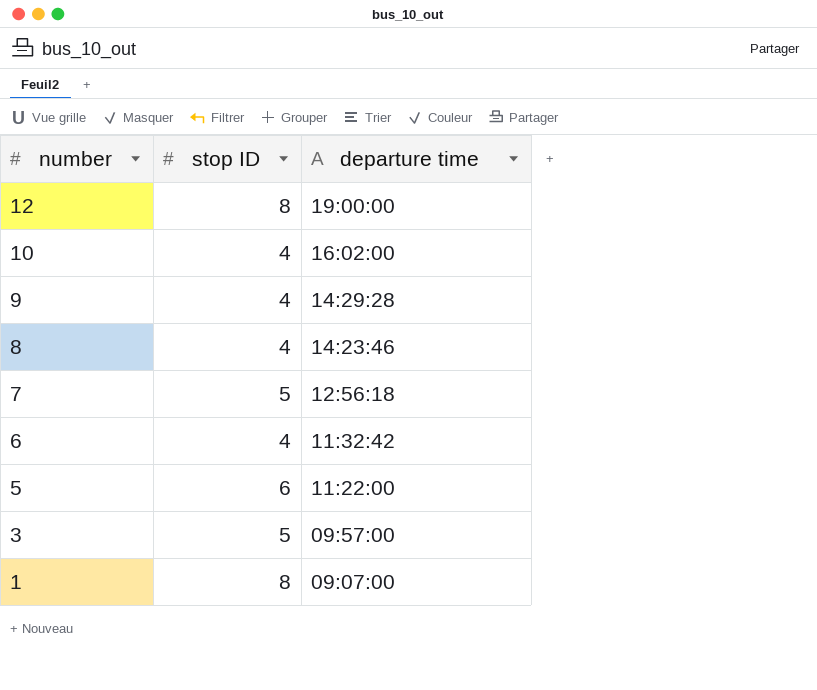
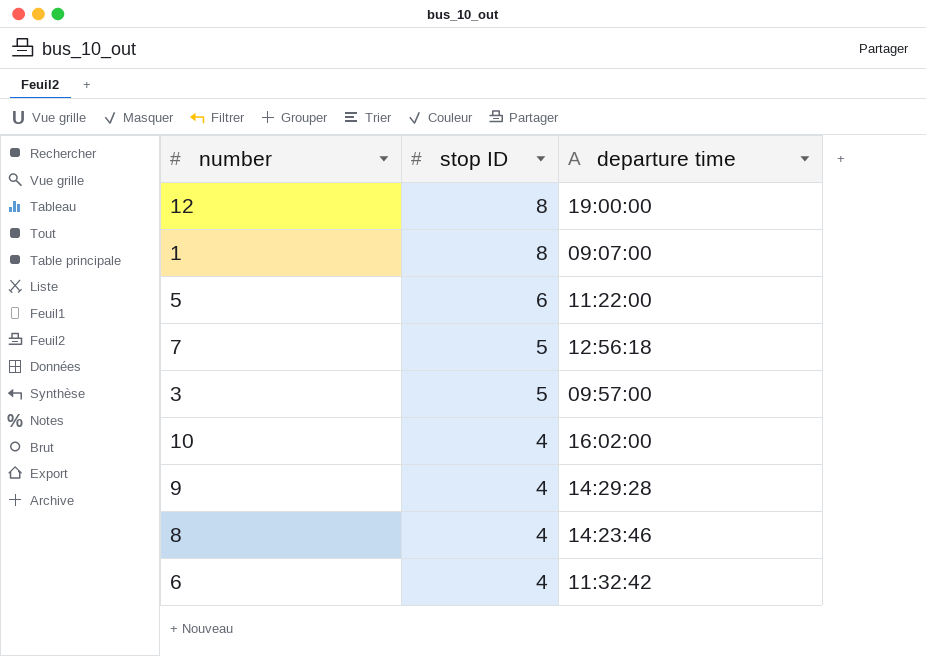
row order: number descending -> stop ID descending

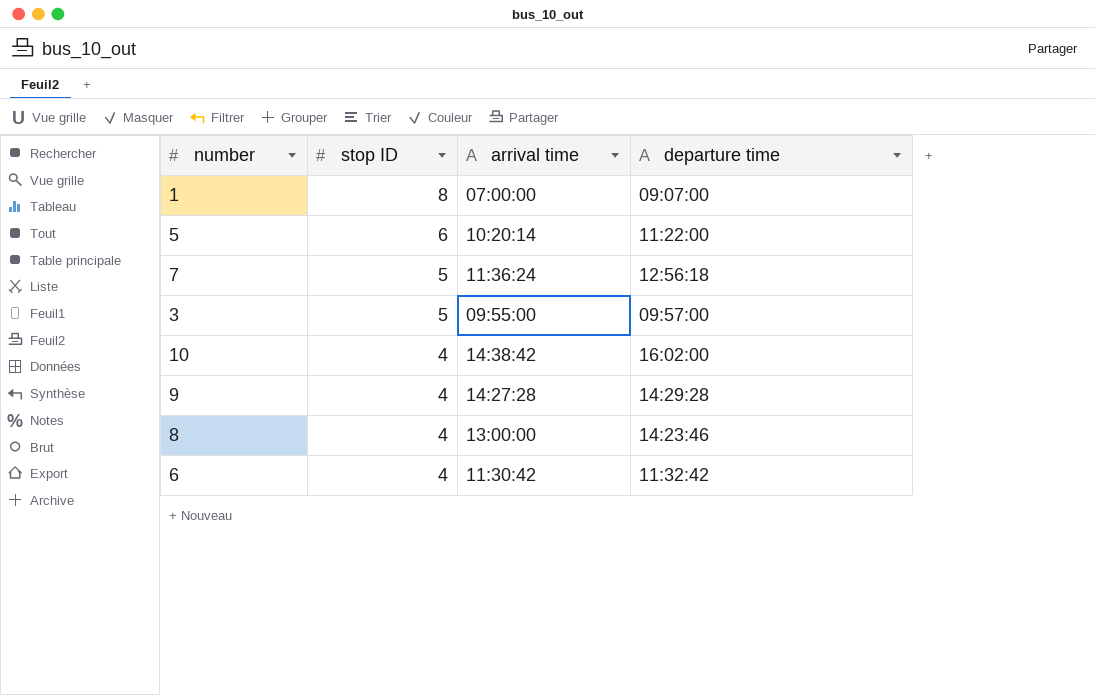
column arrival time | position: none -> 3
row 12: 8 | 19:00:00 -> none

